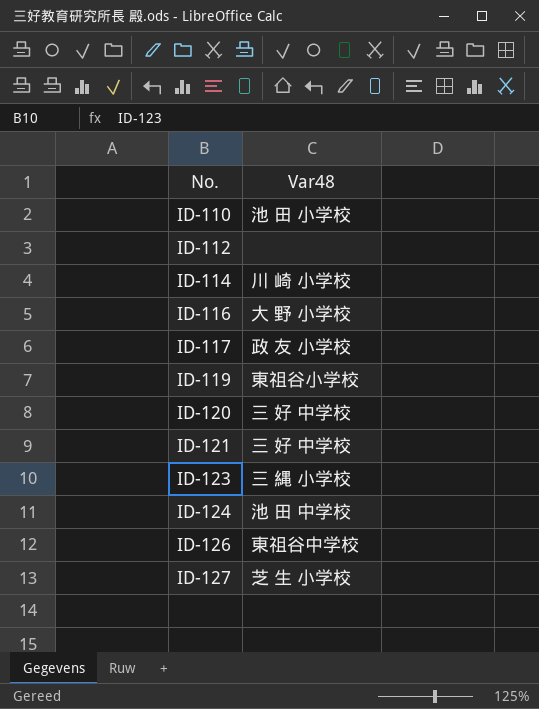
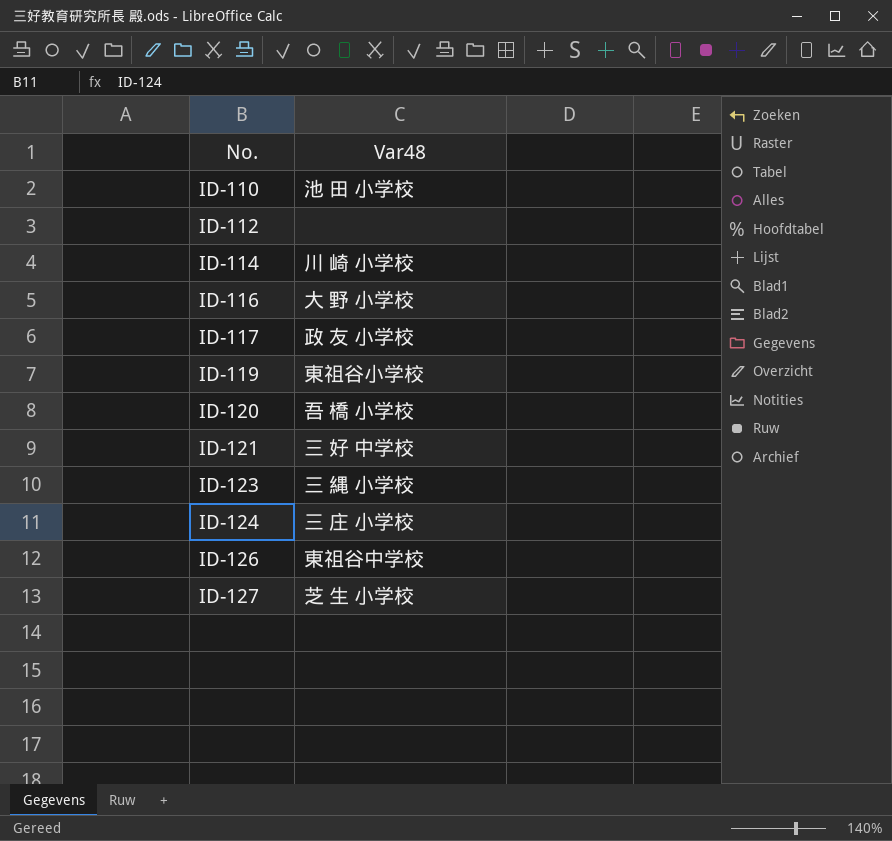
ID-120 | Var48: 三 好 中学校 -> 吾 橋 小学校
ID-124 | Var48: 池 田 中学校 -> 三 庄 小学校

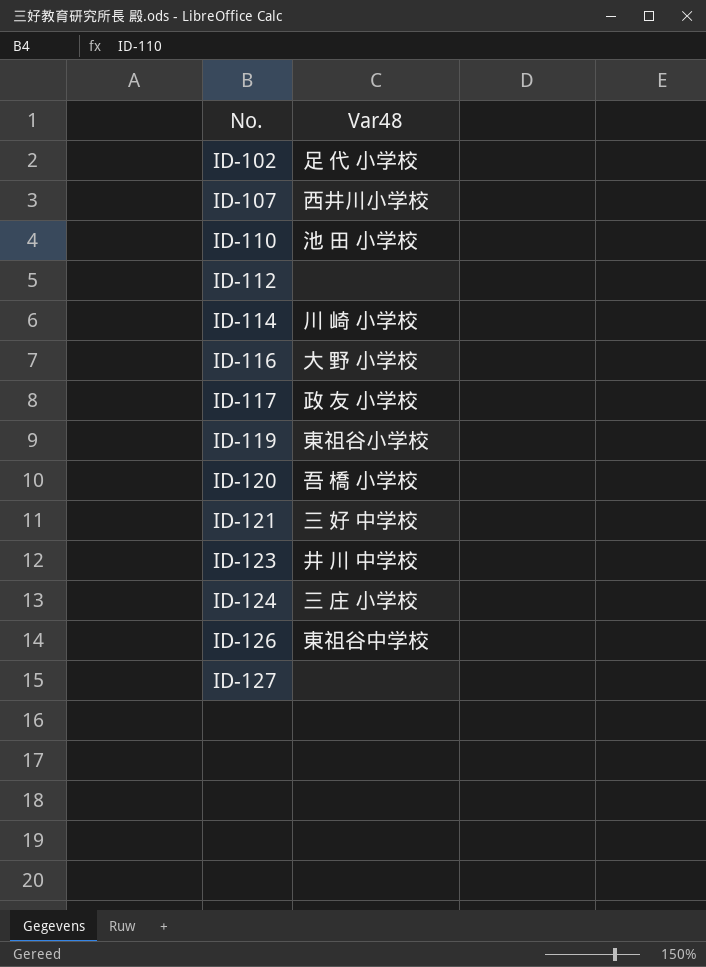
row ID-102: none -> 足 代 小学校
row ID-107: none -> 西井川小学校
ID-123 | Var48: 三 縄 小学校 -> 井 川 中学校
ID-127 | Var48: 芝 生 小学校 -> none

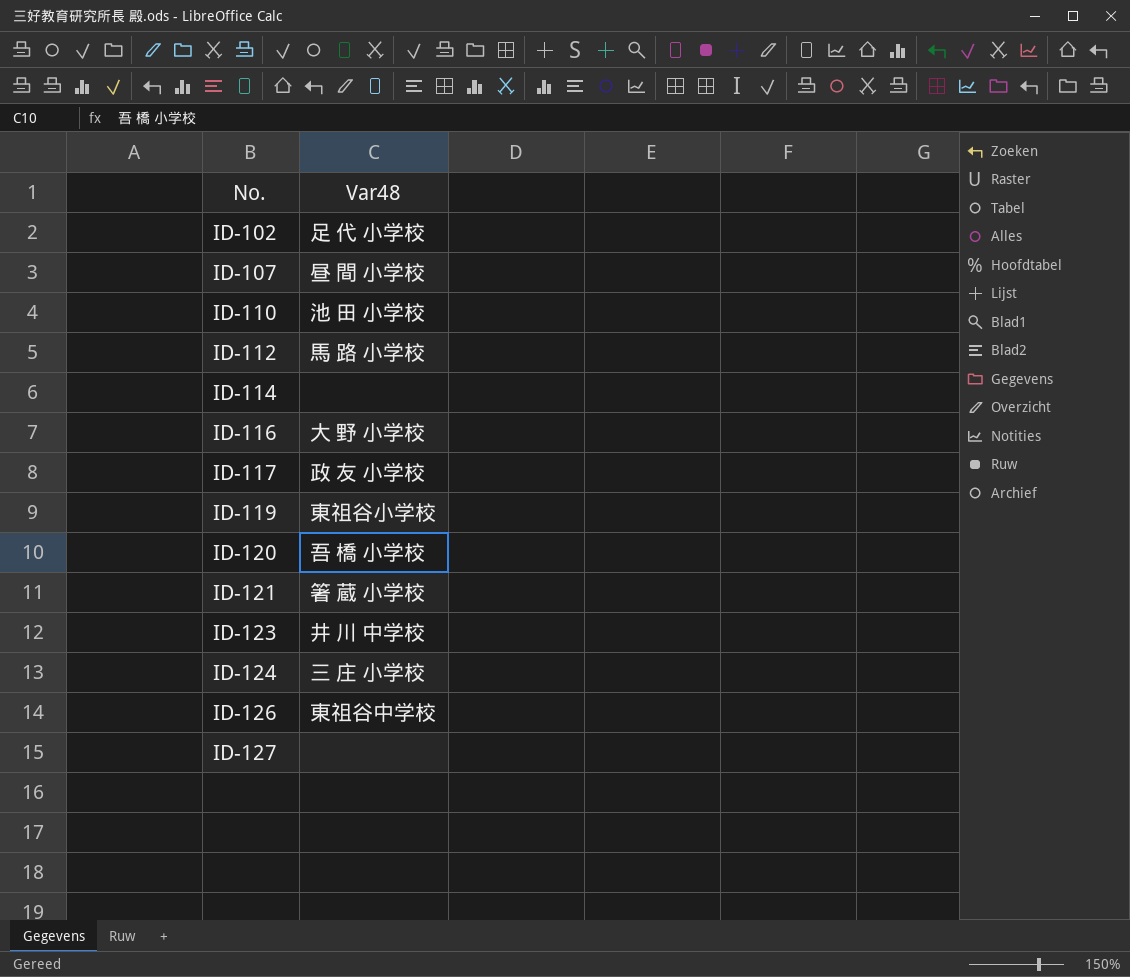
ID-107 | Var48: 西井川小学校 -> 昼 間 小学校
ID-112 | Var48: none -> 馬 路 小学校
ID-114 | Var48: 川 崎 小学校 -> none
ID-121 | Var48: 三 好 中学校 -> 箸 蔵 小学校

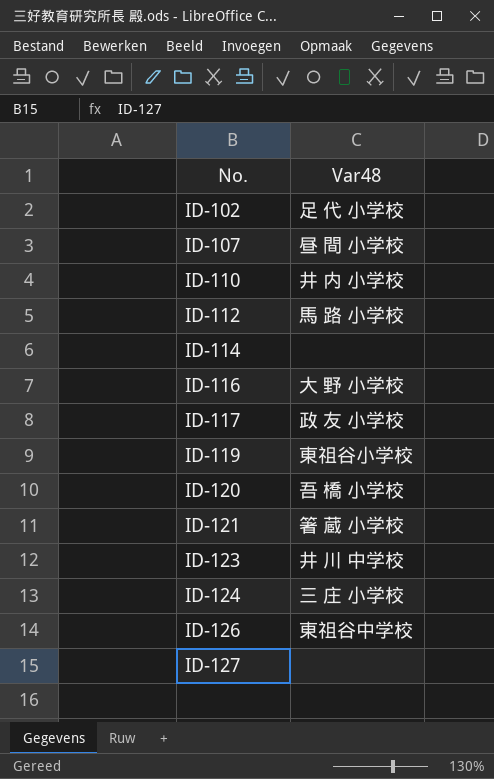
ID-110 | Var48: 池 田 小学校 -> 井 内 小学校

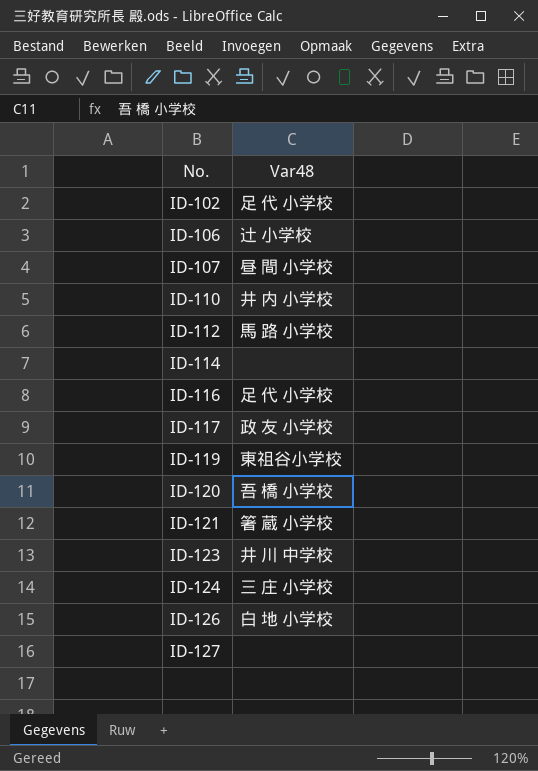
row ID-106: none -> 辻 小学校
ID-116 | Var48: 大 野 小学校 -> 足 代 小学校
ID-126 | Var48: 東祖谷中学校 -> 白 地 小学校

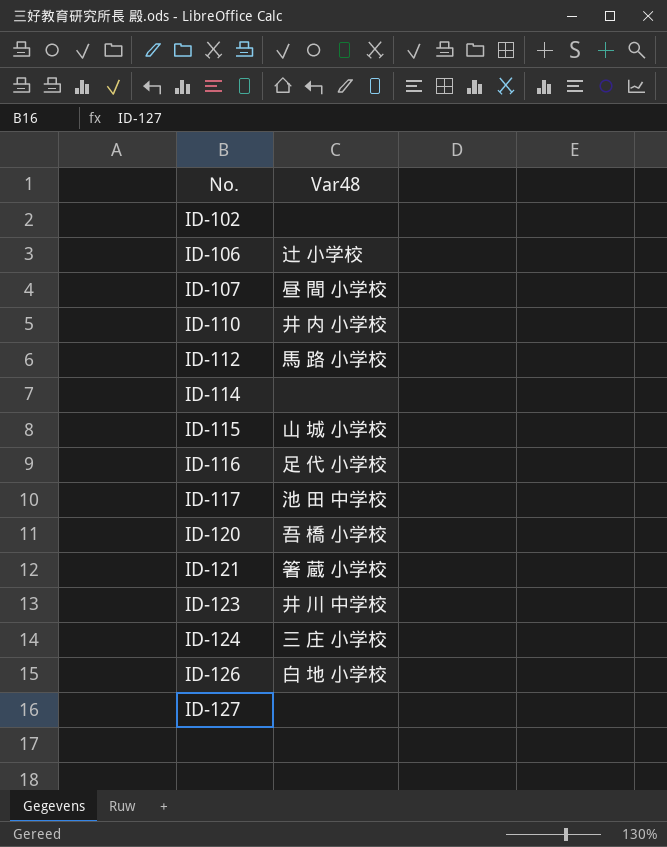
row ID-119: 東祖谷小学校 -> none
ID-102 | Var48: 足 代 小学校 -> none
row ID-115: none -> 山 城 小学校
ID-117 | Var48: 政 友 小学校 -> 池 田 中学校

